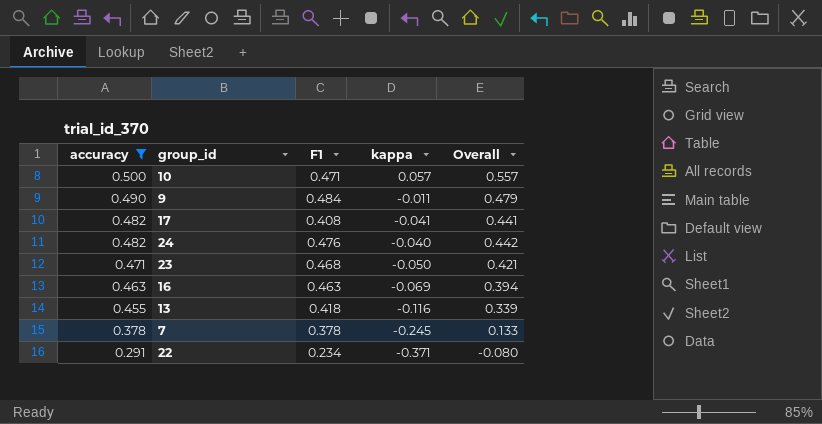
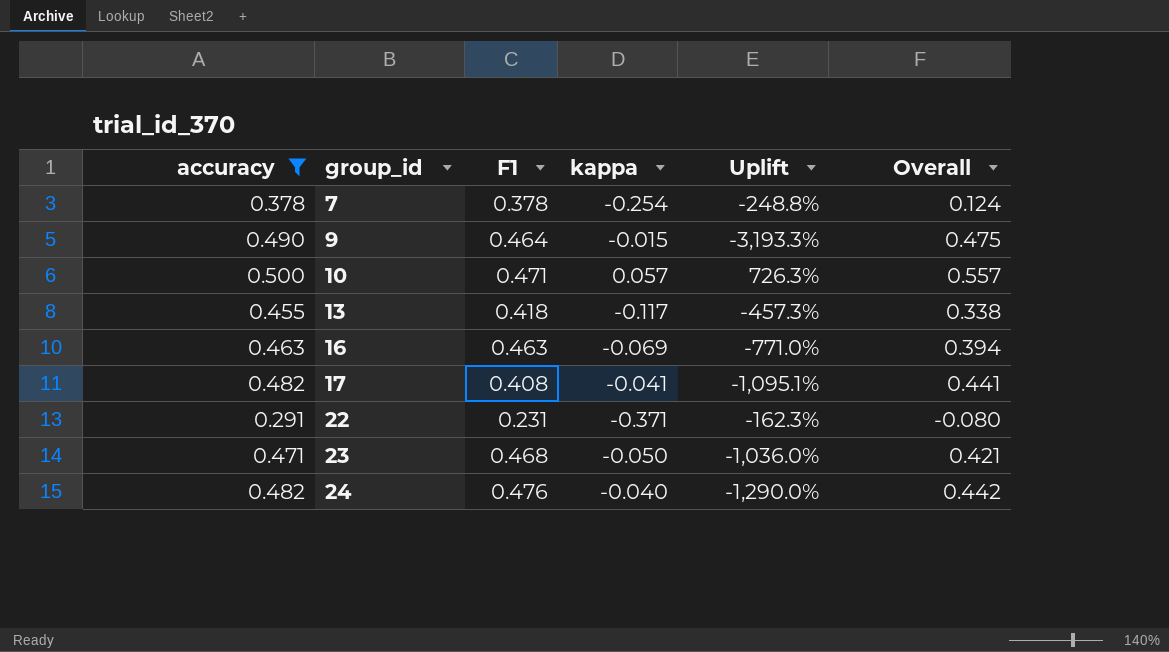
row order: accuracy descending -> group_id ascending
column Uplift | formula: none -> ([F1] - [kappa]) / [kappa]
7 | kappa: -0.245 -> -0.254
7 | Overall: 0.133 -> 0.124
9 | F1: 0.484 -> 0.464
9 | kappa: -0.011 -> -0.015
9 | Overall: 0.479 -> 0.475
13 | kappa: -0.116 -> -0.117
13 | Overall: 0.339 -> 0.338
22 | F1: 0.234 -> 0.231

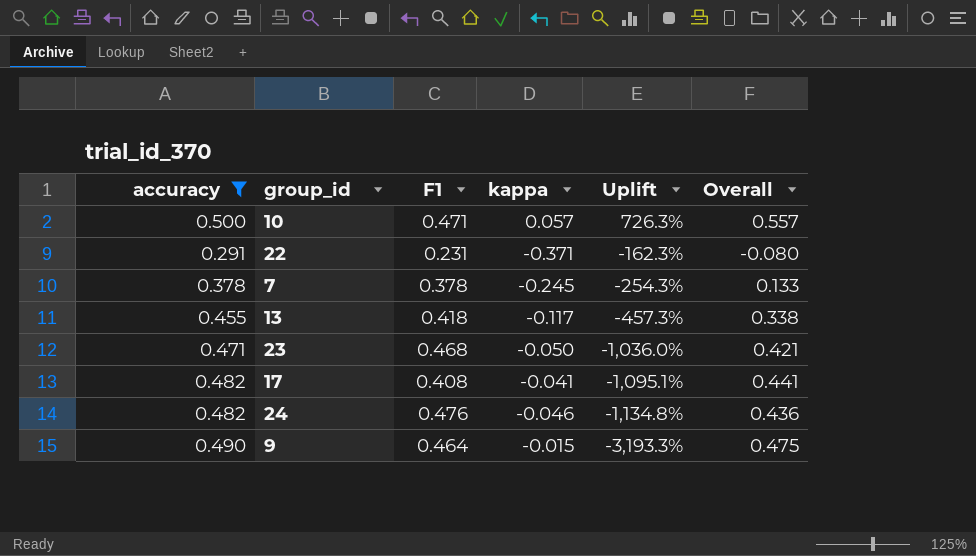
row order: group_id ascending -> Uplift descending
row 16: 0.463 | 0.463 | -0.069 | -771.0% | 0.394 -> none
7 | kappa: -0.254 -> -0.245
7 | Uplift: -248.8% -> -254.3%
7 | Overall: 0.124 -> 0.133
24 | kappa: -0.040 -> -0.046
24 | Uplift: -1,290.0% -> -1,134.8%
24 | Overall: 0.442 -> 0.436

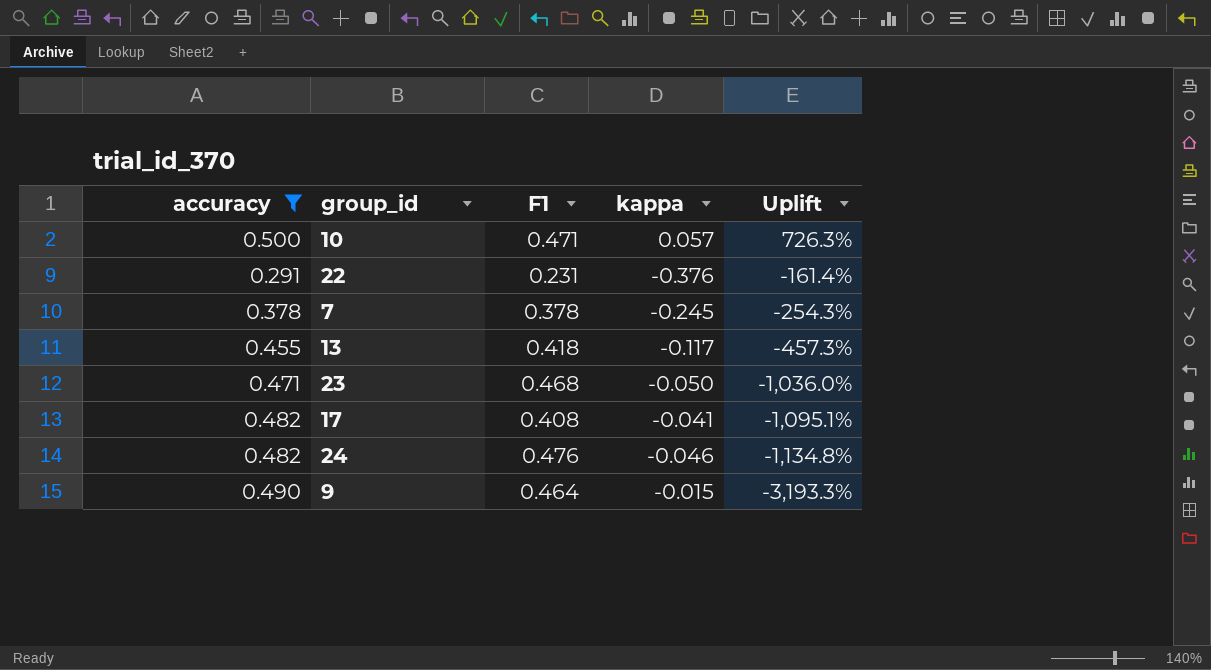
column Overall | formula: [accuracy] + [kappa] -> none
22 | kappa: -0.371 -> -0.376
22 | Uplift: -162.3% -> -161.4%

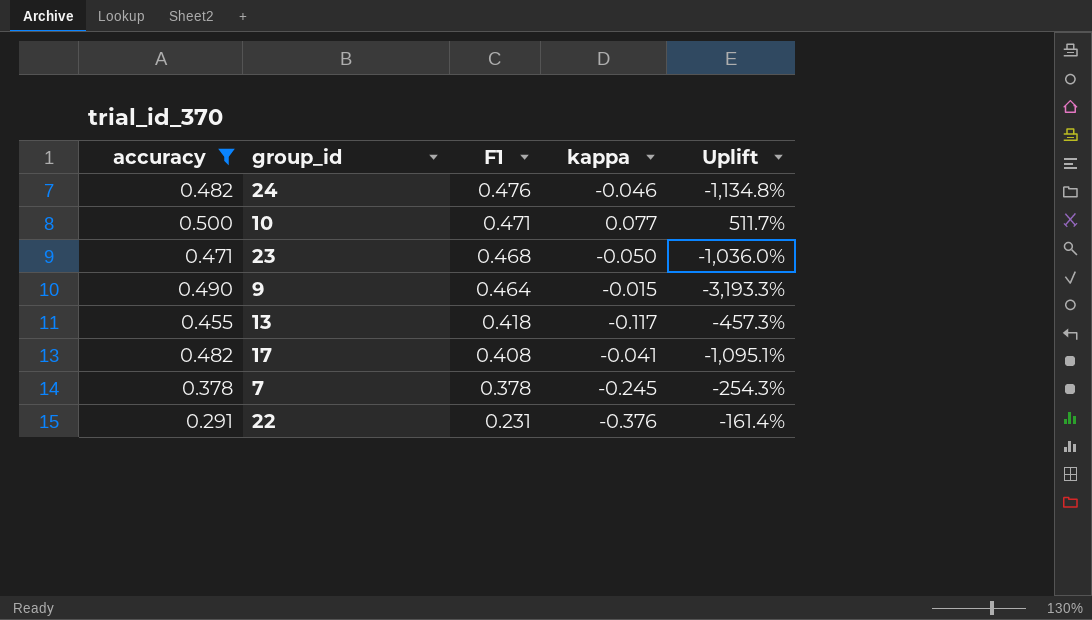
row order: Uplift descending -> F1 descending
10 | kappa: 0.057 -> 0.077
10 | Uplift: 726.3% -> 511.7%

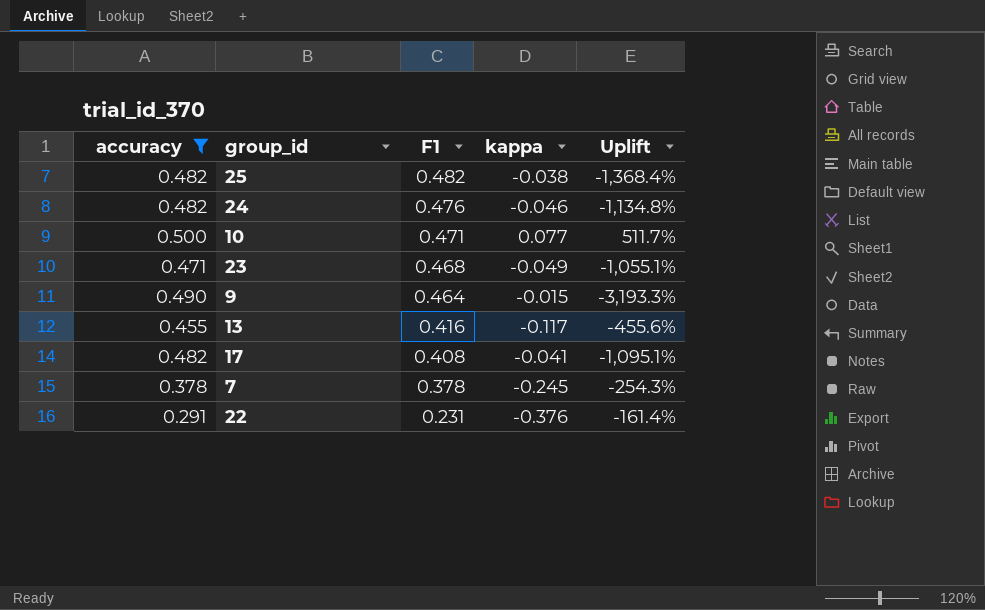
row 25: none -> 0.482 | 0.482 | -0.038 | -1,368.4%
23 | kappa: -0.050 -> -0.049
23 | Uplift: -1,036.0% -> -1,055.1%
13 | F1: 0.418 -> 0.416
13 | Uplift: -457.3% -> -455.6%

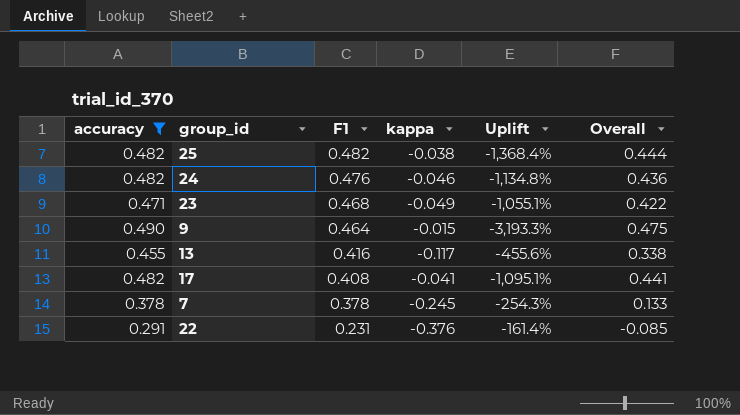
column Overall | formula: none -> [accuracy] + [kappa]
row 10: 0.500 | 0.471 | 0.077 | 511.7% -> none

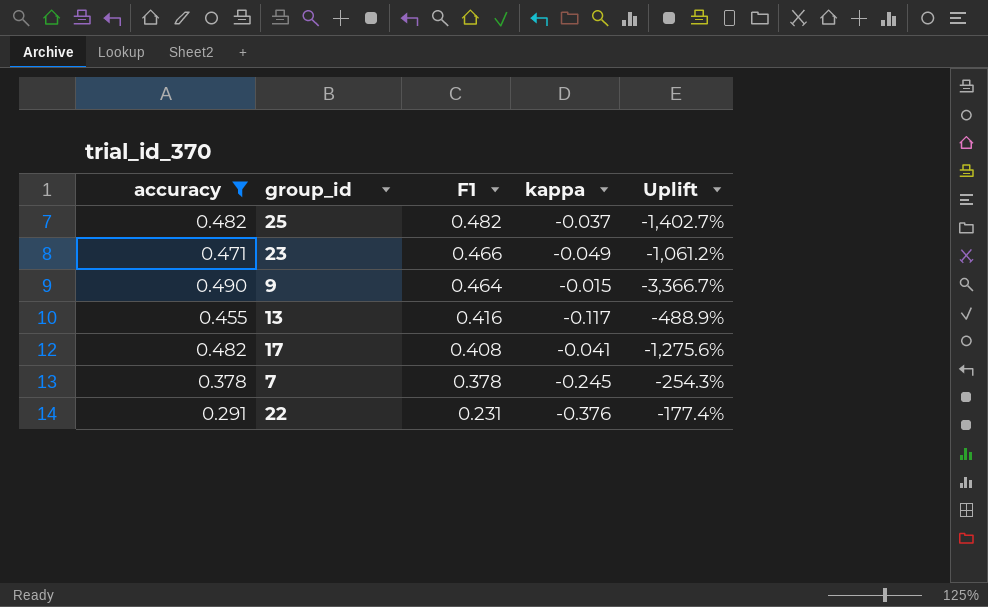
column Overall | formula: [accuracy] + [kappa] -> none
column Uplift | formula: ([F1] - [kappa]) / [kappa] -> ([accuracy] - [kappa]) / [kappa]
row 24: 0.482 | 0.476 | -0.046 | -1,134.8% | 0.436 -> none
25 | kappa: -0.038 -> -0.037
23 | F1: 0.468 -> 0.466

